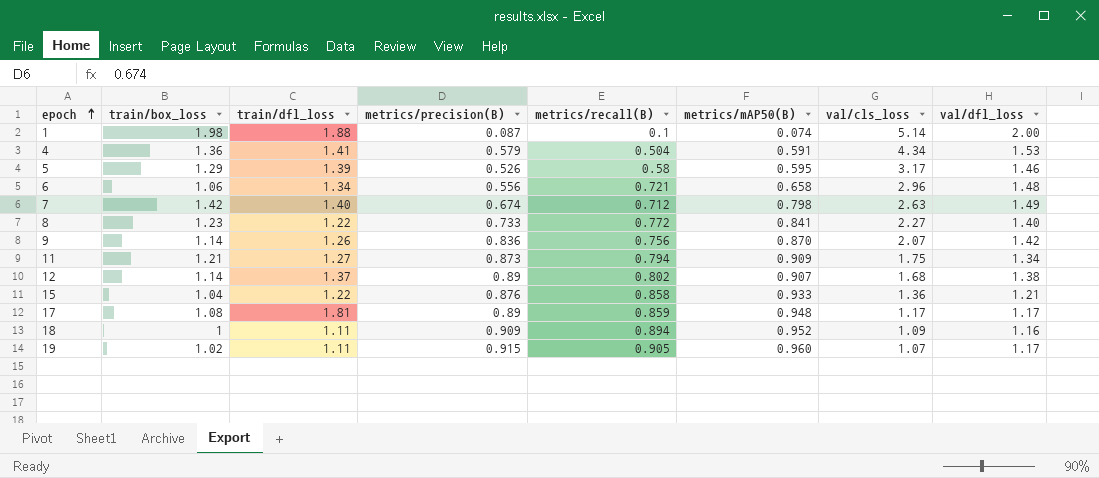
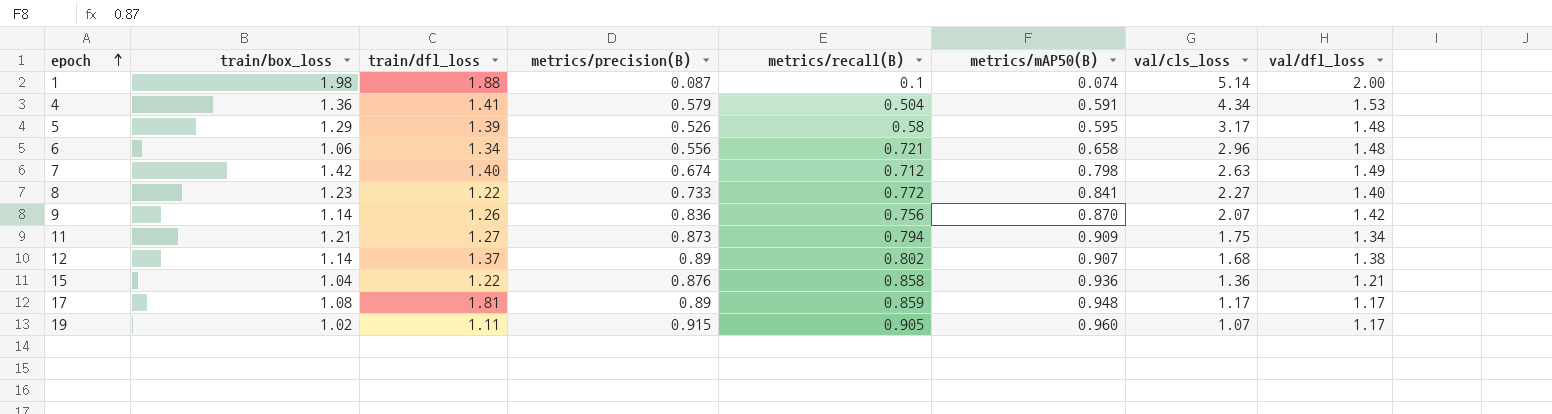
row 18: 1 | 1.11 | 0.909 | 0.894 | 0.952 | 1.09 | 1.16 -> none
5 | val/dfl_loss: 1.46 -> 1.48
15 | metrics/mAP50(B): 0.933 -> 0.936

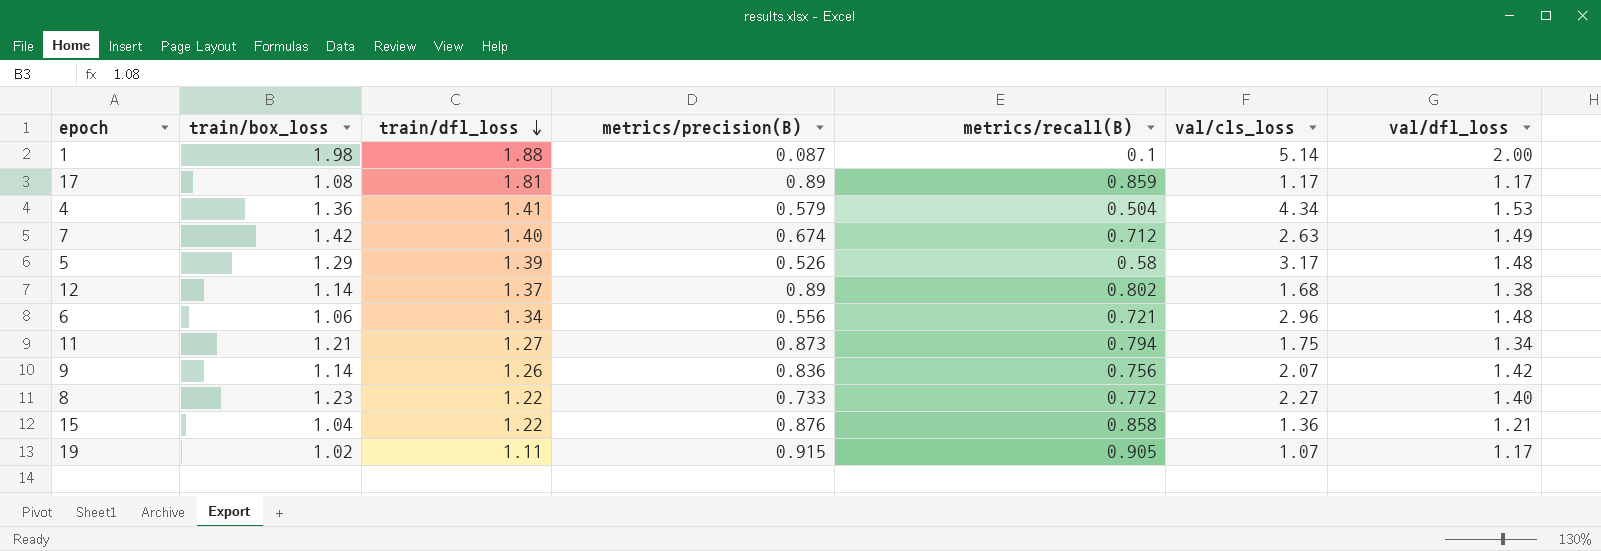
row order: epoch ascending -> train/dfl_loss descending
column metrics/mAP50(B) | position: 6 -> none

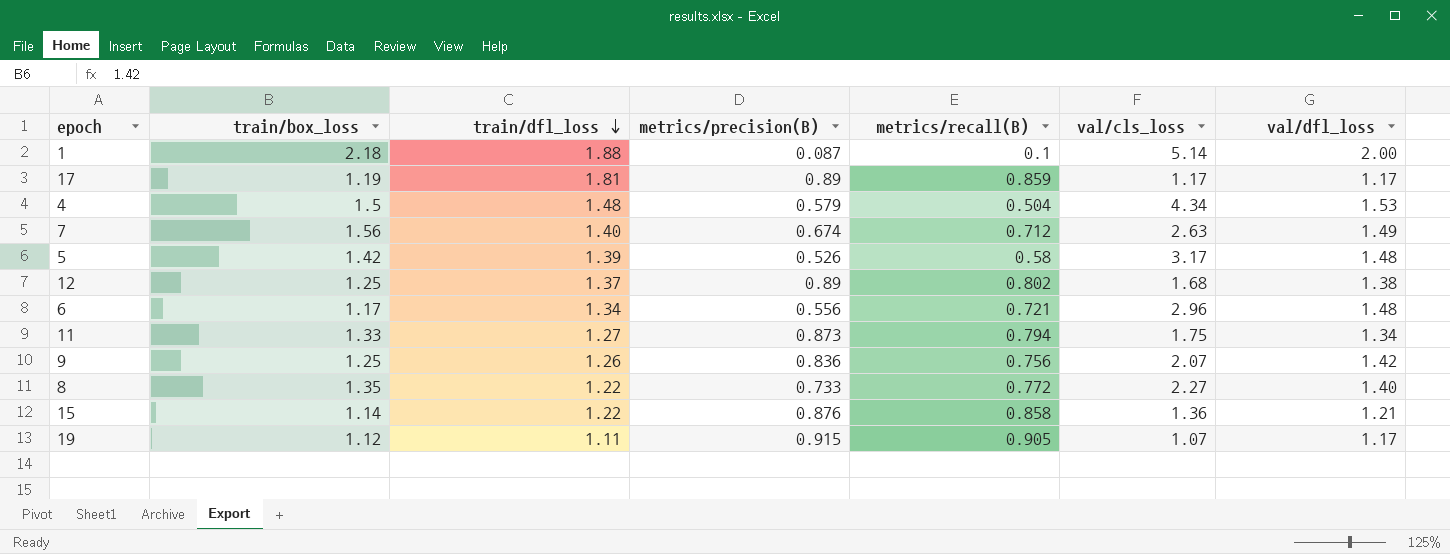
1 | train/box_loss: 1.98 -> 2.18
17 | train/box_loss: 1.08 -> 1.19
4 | train/box_loss: 1.36 -> 1.5
4 | train/dfl_loss: 1.41 -> 1.48
7 | train/box_loss: 1.42 -> 1.56
5 | train/box_loss: 1.29 -> 1.42
12 | train/box_loss: 1.14 -> 1.25
6 | train/box_loss: 1.06 -> 1.17
11 | train/box_loss: 1.21 -> 1.33
9 | train/box_loss: 1.14 -> 1.25
8 | train/box_loss: 1.23 -> 1.35
15 | train/box_loss: 1.04 -> 1.14
19 | train/box_loss: 1.02 -> 1.12

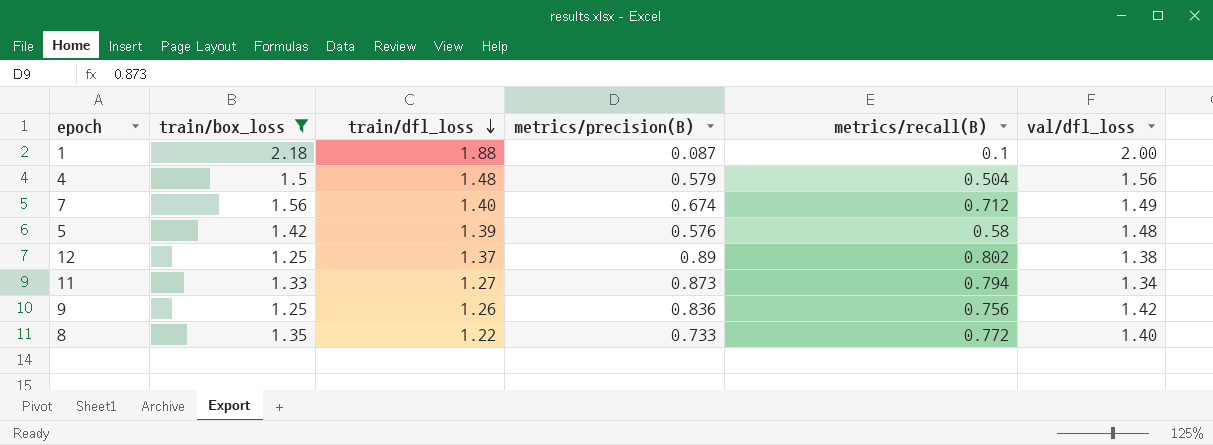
filter: none -> train/box_loss >= 1.25
column val/cls_loss | position: 6 -> none
4 | val/dfl_loss: 1.53 -> 1.56
5 | metrics/precision(B): 0.526 -> 0.576

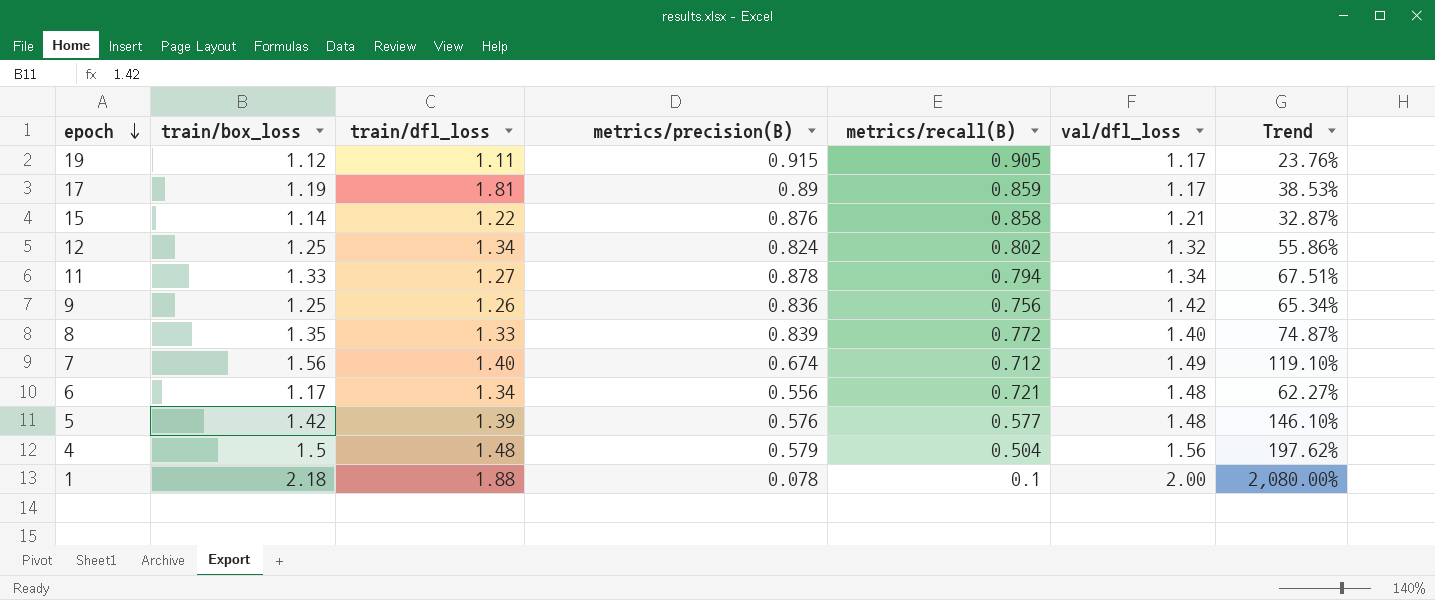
filter: train/box_loss >= 1.25 -> none
row order: train/dfl_loss descending -> epoch descending
column Trend | formula: none -> ([train/box_loss] - [metrics/recall(B)]) / [metrics/recall(B)]
12 | train/dfl_loss: 1.37 -> 1.34
12 | metrics/precision(B): 0.89 -> 0.824
12 | val/dfl_loss: 1.38 -> 1.32
11 | metrics/precision(B): 0.873 -> 0.878
8 | train/dfl_loss: 1.22 -> 1.33
8 | metrics/precision(B): 0.733 -> 0.839
5 | metrics/recall(B): 0.58 -> 0.577
1 | metrics/precision(B): 0.087 -> 0.078

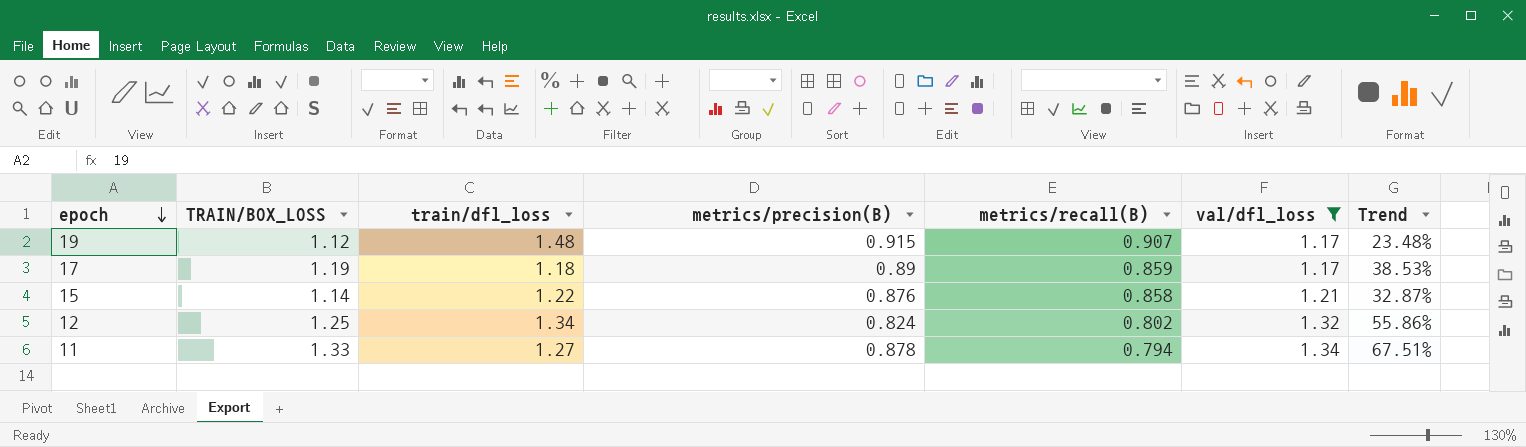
filter: none -> val/dfl_loss <= 1.34
column name: train/box_loss -> TRAIN/BOX_LOSS
19 | train/dfl_loss: 1.11 -> 1.48
19 | metrics/recall(B): 0.905 -> 0.907
19 | Trend: 23.76% -> 23.48%
17 | train/dfl_loss: 1.81 -> 1.18

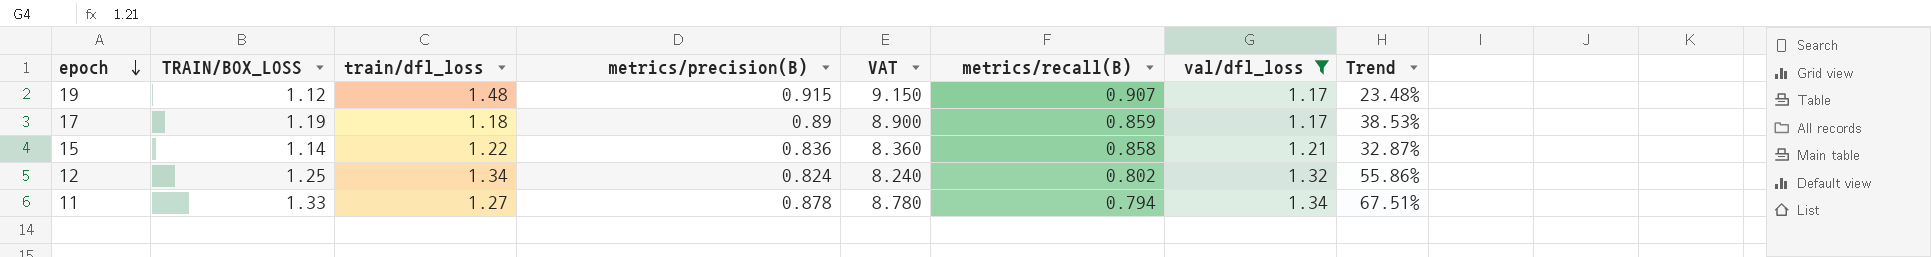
column VAT | formula: none -> [metrics/precision(B)] * 10
15 | metrics/precision(B): 0.876 -> 0.836

